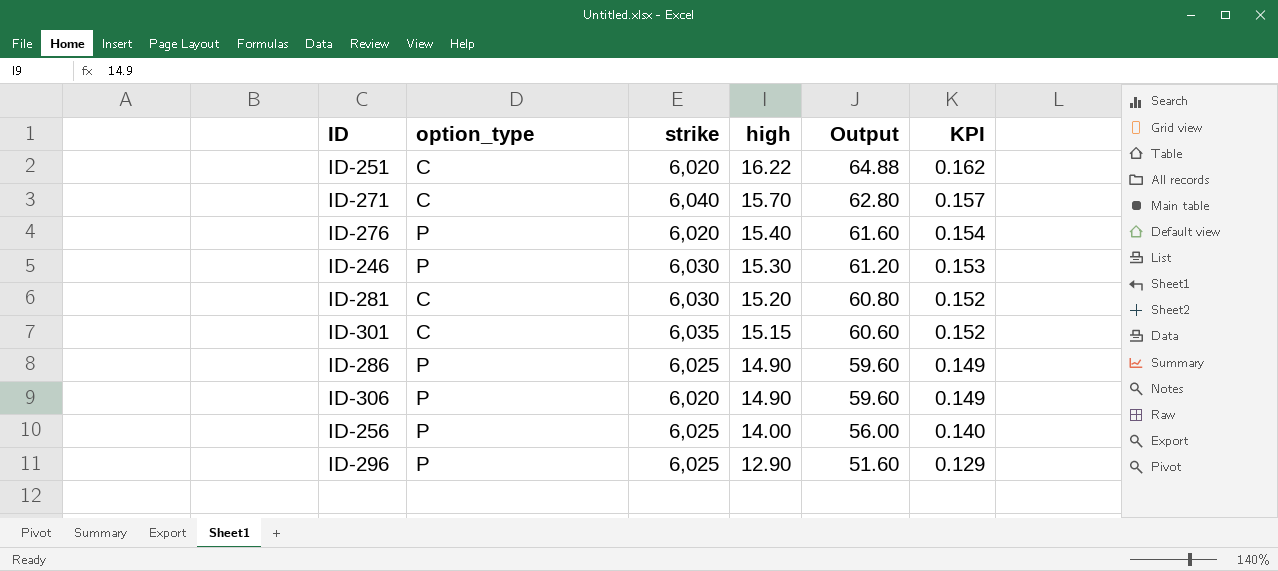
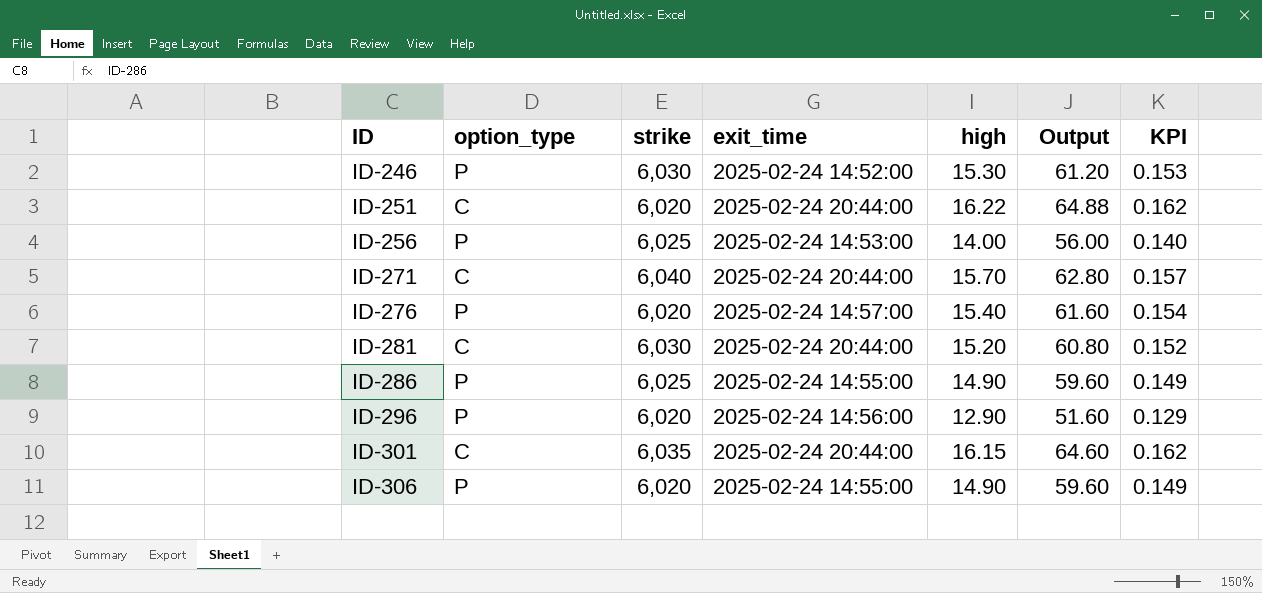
row order: high descending -> ID ascending
column exit_time | position: none -> 4
ID-296 | strike: 6,025 -> 6,020
ID-301 | high: 15.15 -> 16.15
ID-301 | Output: 60.60 -> 64.60
ID-301 | KPI: 0.152 -> 0.162

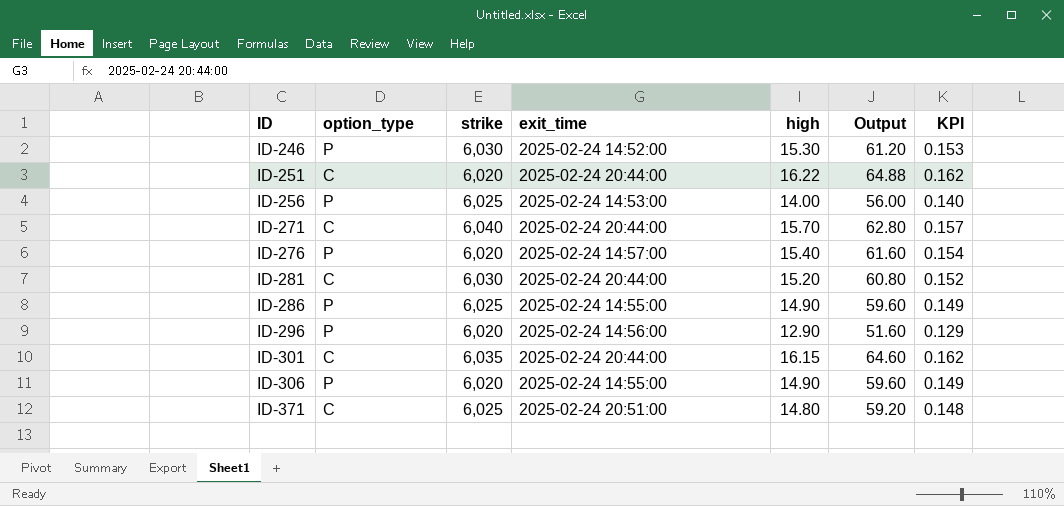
row ID-371: none -> C | 6,025 | 2025-02-24 20:51:00 | 14.80 | 59.20 | 0.148

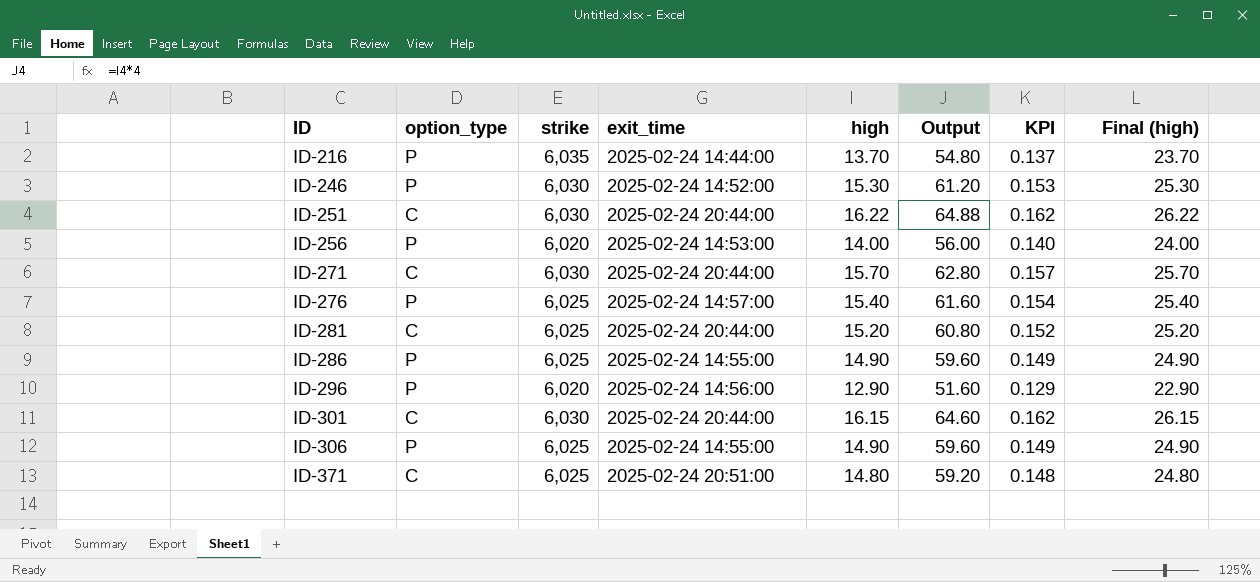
column Final (high) | formula: none -> [high] + 10
row ID-216: none -> P | 6,035 | 2025-02-24 14:44:00 | 13.70 | 54.80 | 0.137 | 23.70
ID-251 | strike: 6,020 -> 6,030
ID-256 | strike: 6,025 -> 6,020
ID-271 | strike: 6,040 -> 6,030
ID-276 | strike: 6,020 -> 6,025
ID-281 | strike: 6,030 -> 6,025
ID-301 | strike: 6,035 -> 6,030
ID-306 | strike: 6,020 -> 6,025

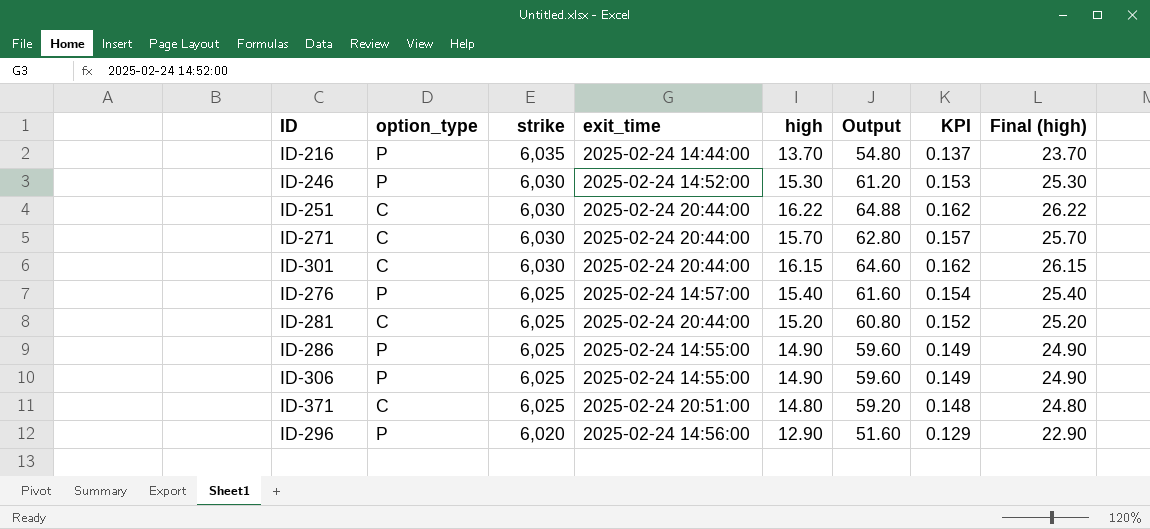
row order: ID ascending -> strike descending
row ID-256: P | 6,020 | 2025-02-24 14:53:00 | 14.00 | 56.00 | 0.140 | 24.00 -> none

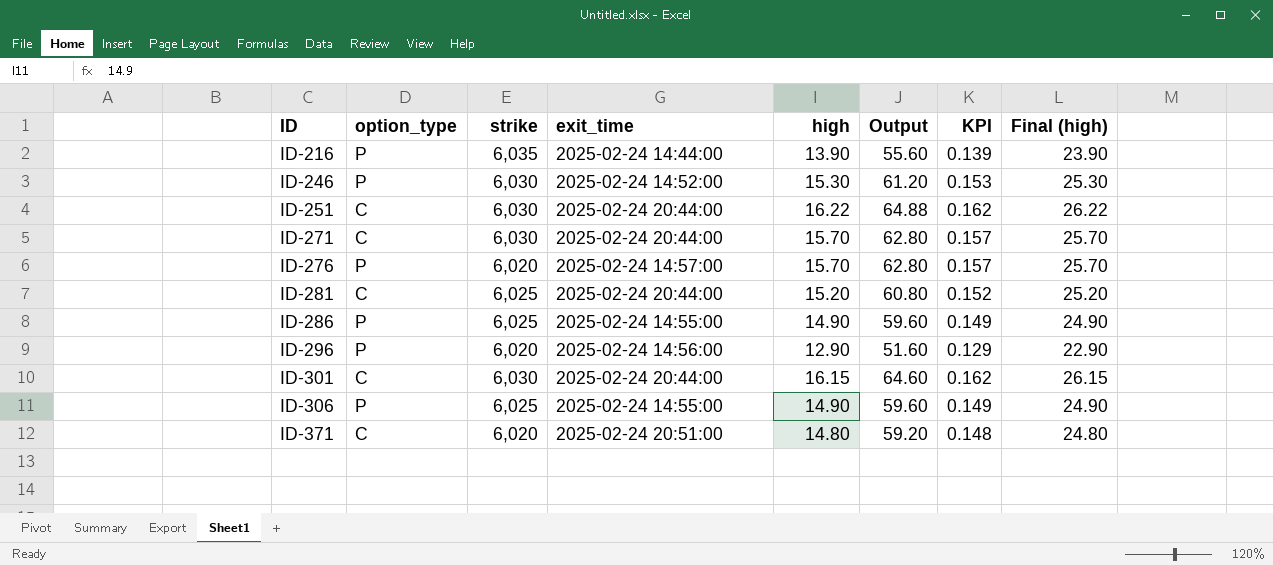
row order: strike descending -> ID ascending
ID-216 | high: 13.70 -> 13.90
ID-216 | Output: 54.80 -> 55.60
ID-216 | KPI: 0.137 -> 0.139
ID-216 | Final (high): 23.70 -> 23.90
ID-276 | strike: 6,025 -> 6,020
ID-276 | high: 15.40 -> 15.70
ID-276 | Output: 61.60 -> 62.80
ID-276 | KPI: 0.154 -> 0.157
ID-276 | Final (high): 25.40 -> 25.70
ID-371 | strike: 6,025 -> 6,020

